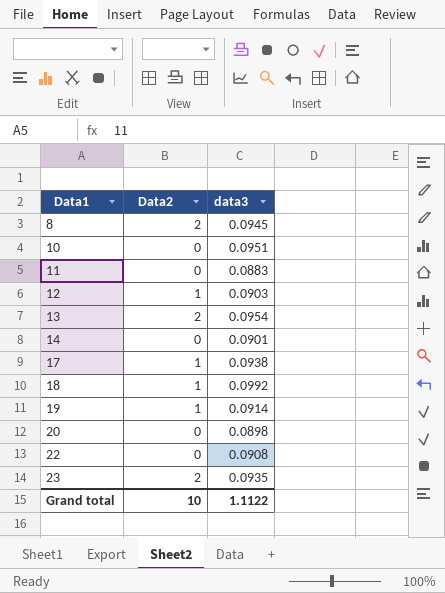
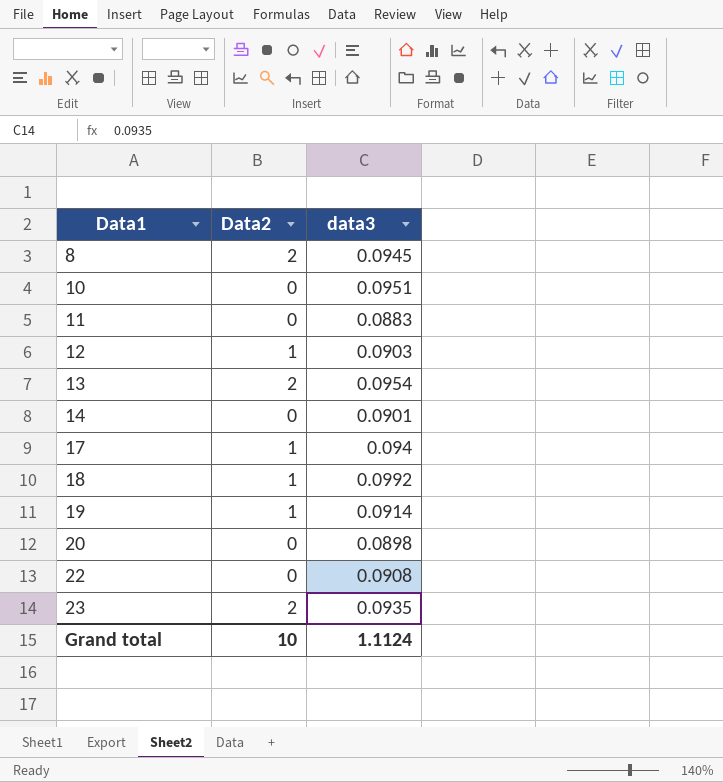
17 | data3: 0.0938 -> 0.094
Grand total | data3: 1.1122 -> 1.1124

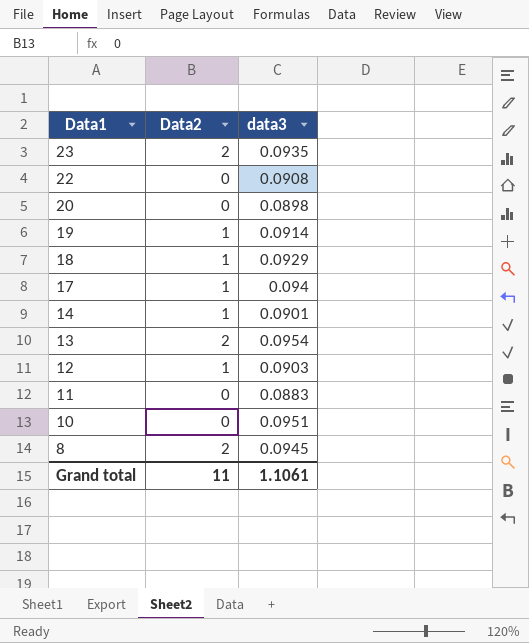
row order: Data1 ascending -> Data1 descending
18 | data3: 0.0992 -> 0.0929
14 | Data2: 0 -> 1
Grand total | Data2: 10 -> 11
Grand total | data3: 1.1124 -> 1.1061

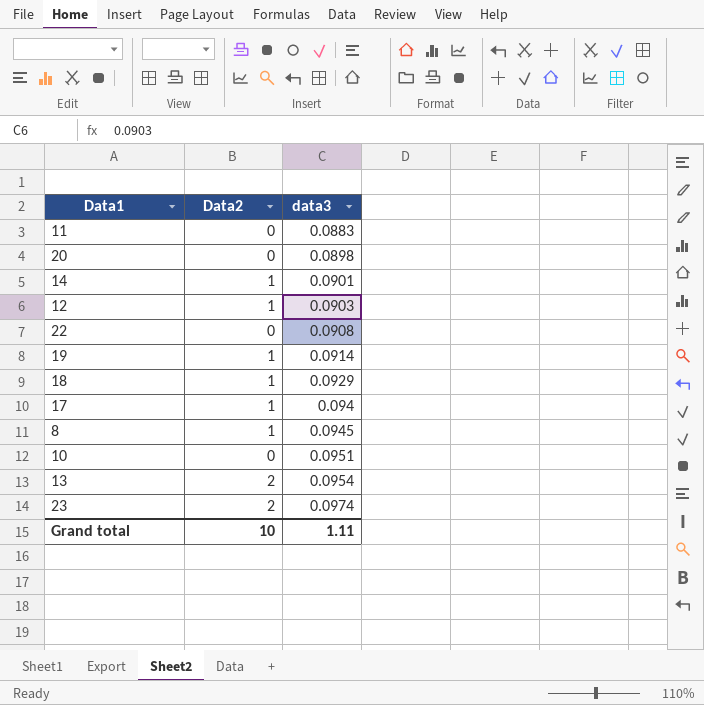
row order: Data1 descending -> data3 ascending
8 | Data2: 2 -> 1
23 | data3: 0.0935 -> 0.0974
Grand total | Data2: 11 -> 10
Grand total | data3: 1.1061 -> 1.11

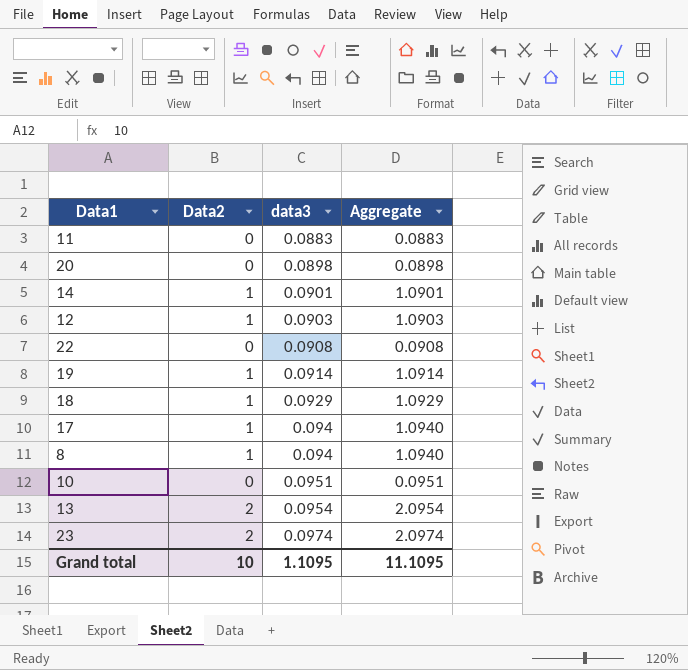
column Aggregate | formula: none -> [Data2] + [data3]
8 | data3: 0.0945 -> 0.094
Grand total | data3: 1.11 -> 1.1095

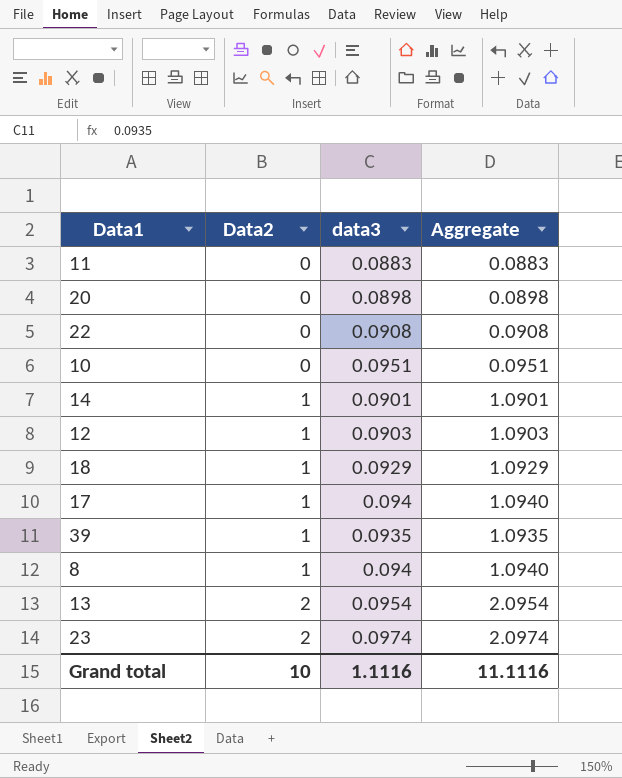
row order: data3 ascending -> Data2 ascending
row 19: 1 | 0.0914 | 1.0914 -> none
row 39: none -> 1 | 0.0935 | 1.0935
Grand total | data3: 1.1095 -> 1.1116
Grand total | Aggregate: 11.1095 -> 11.1116

